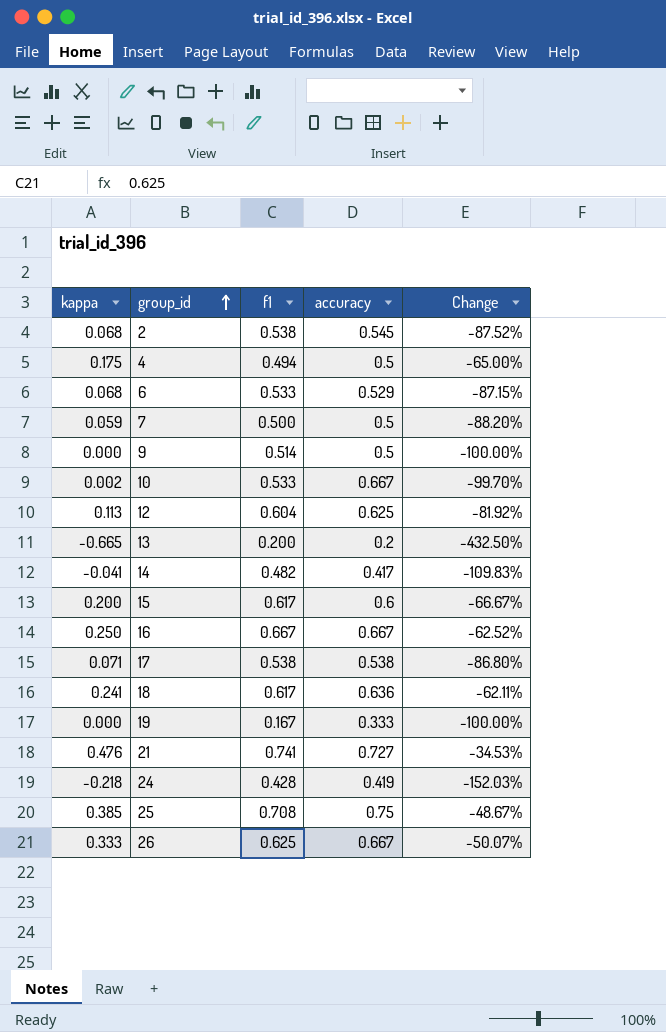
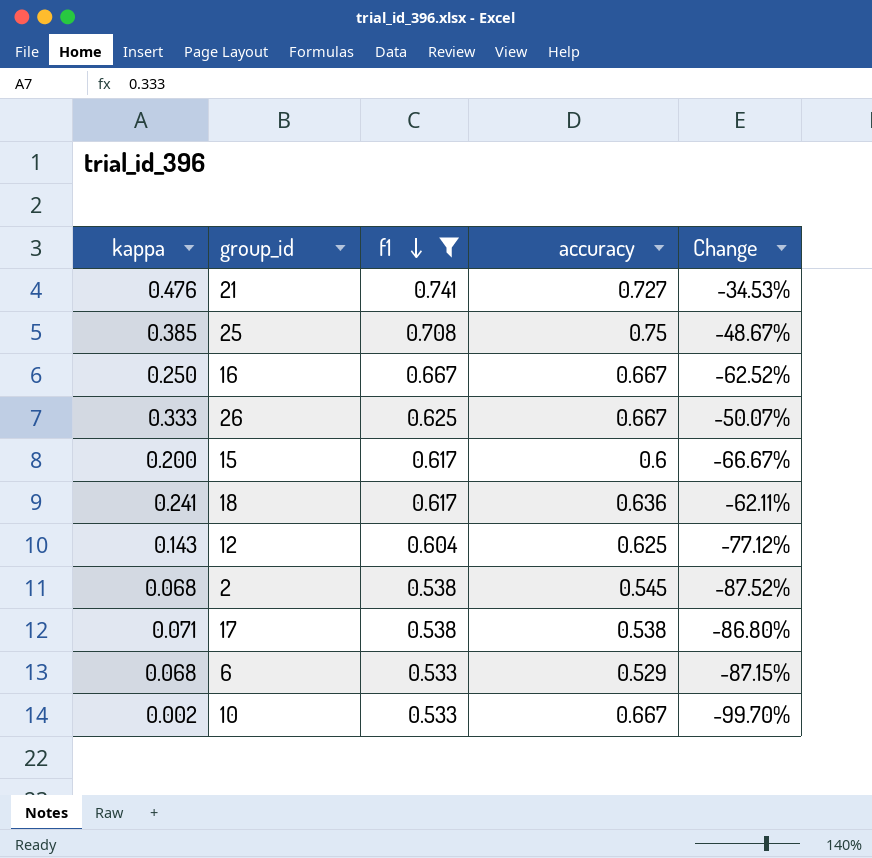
filter: none -> f1 >= 0.533
row order: group_id ascending -> f1 descending
12 | kappa: 0.113 -> 0.143
12 | Change: -81.92% -> -77.12%

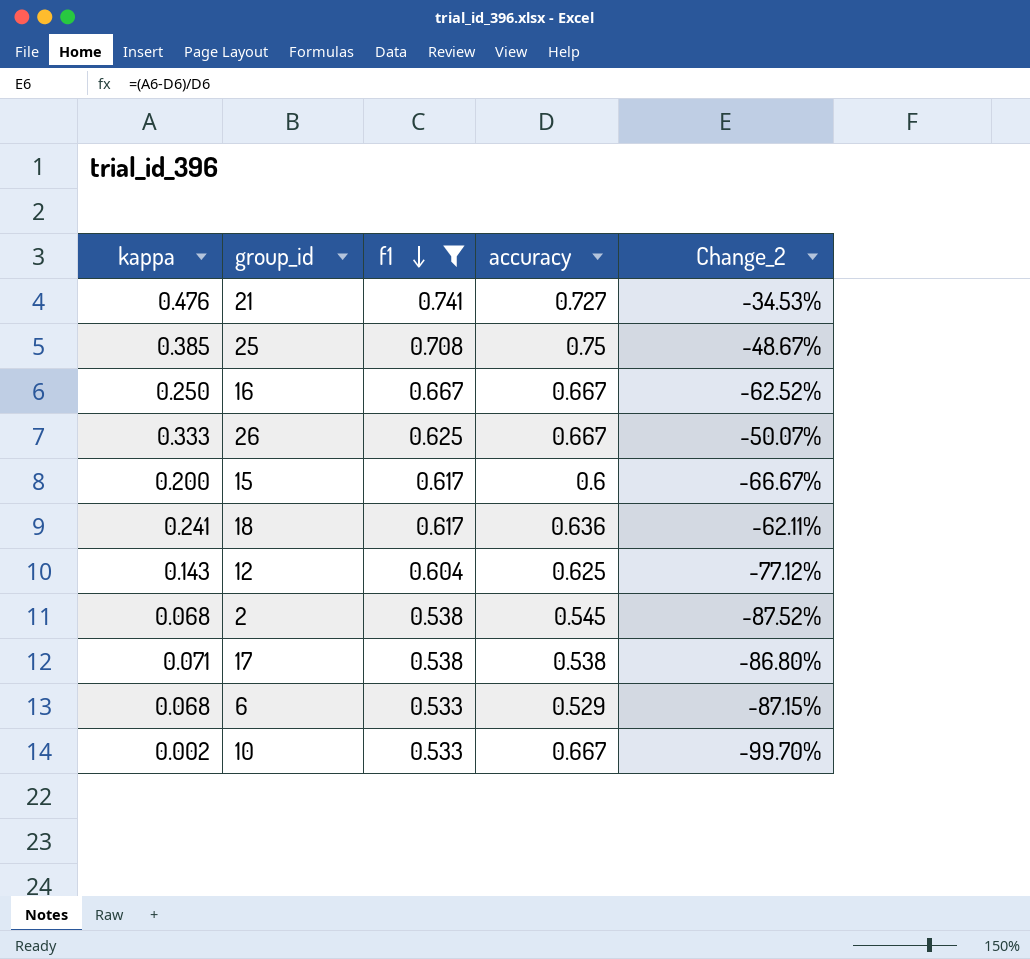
column name: Change -> Change_2

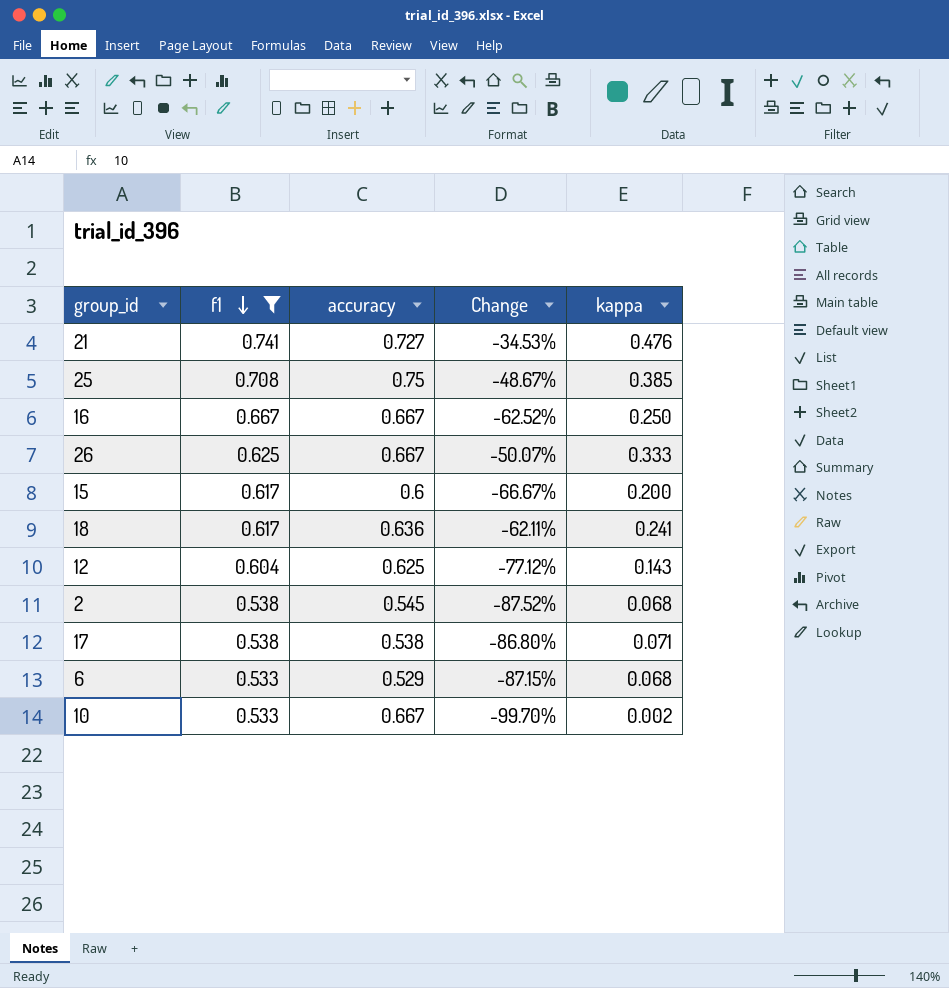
column name: Change_2 -> Change
column kappa | position: 1 -> 5

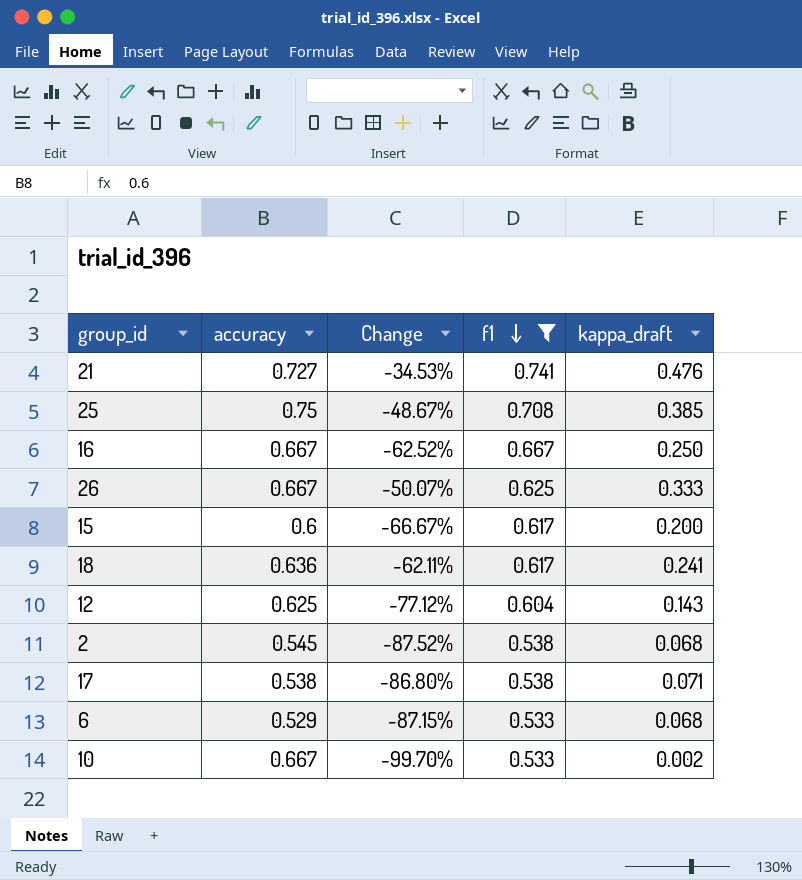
column f1 | position: 2 -> 4
column name: kappa -> kappa_draft

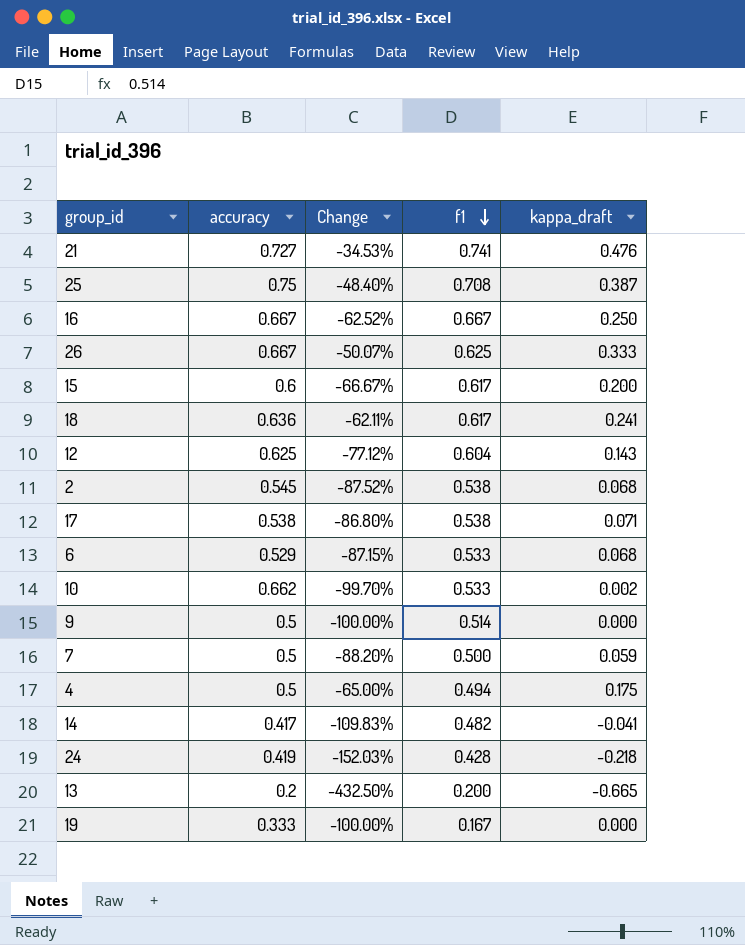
filter: f1 >= 0.533 -> none
25 | Change: -48.67% -> -48.40%
25 | kappa_draft: 0.385 -> 0.387
10 | accuracy: 0.667 -> 0.662

